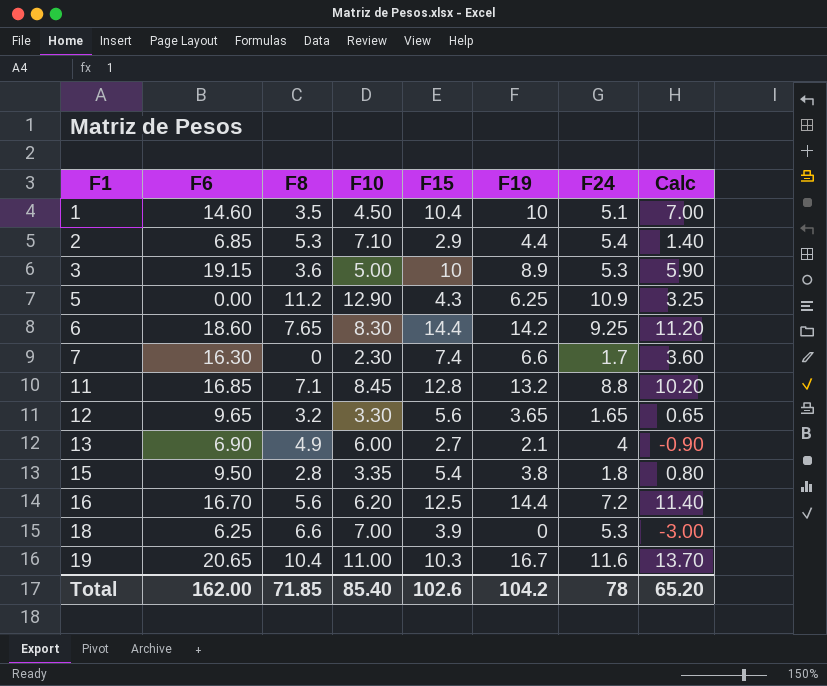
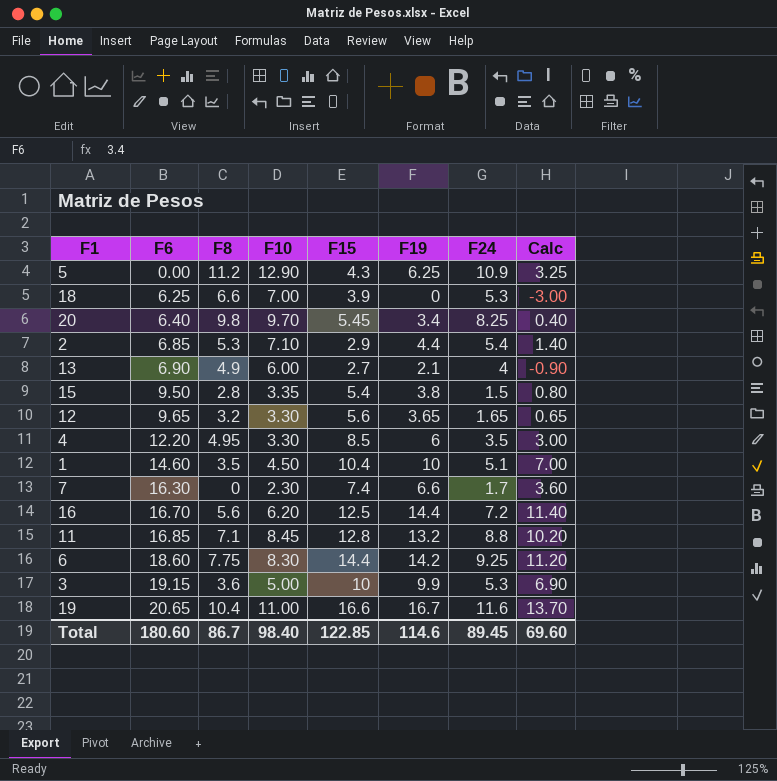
row order: F1 ascending -> F6 ascending
row 20: none -> 6.40 | 9.8 | 9.70 | 5.45 | 3.4 | 8.25 | 0.40
15 | F24: 1.8 -> 1.5
row 4: none -> 12.20 | 4.95 | 3.30 | 8.5 | 6 | 3.5 | 3.00
6 | F8: 7.65 -> 7.75
3 | F19: 8.9 -> 9.9
3 | Calc: 5.90 -> 6.90
19 | F15: 10.3 -> 16.6
Total | F6: 162.00 -> 180.60
Total | F8: 71.85 -> 86.7
Total | F10: 85.40 -> 98.40
Total | F15: 102.6 -> 122.85
Total | F19: 104.2 -> 114.6
Total | F24: 78 -> 89.45
Total | Calc: 65.20 -> 69.60

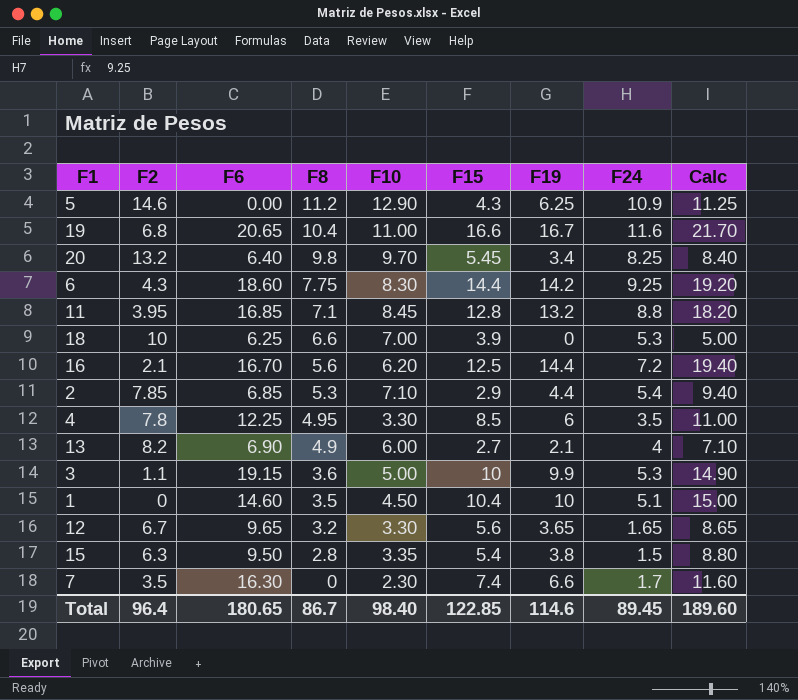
row order: F6 ascending -> F8 descending
column F2 | position: none -> 2
column Calc | formula: [F19] - 3 -> [F19] + 5
4 | F6: 12.20 -> 12.25
Total | F6: 180.60 -> 180.65
Total | Calc: 69.60 -> 189.60

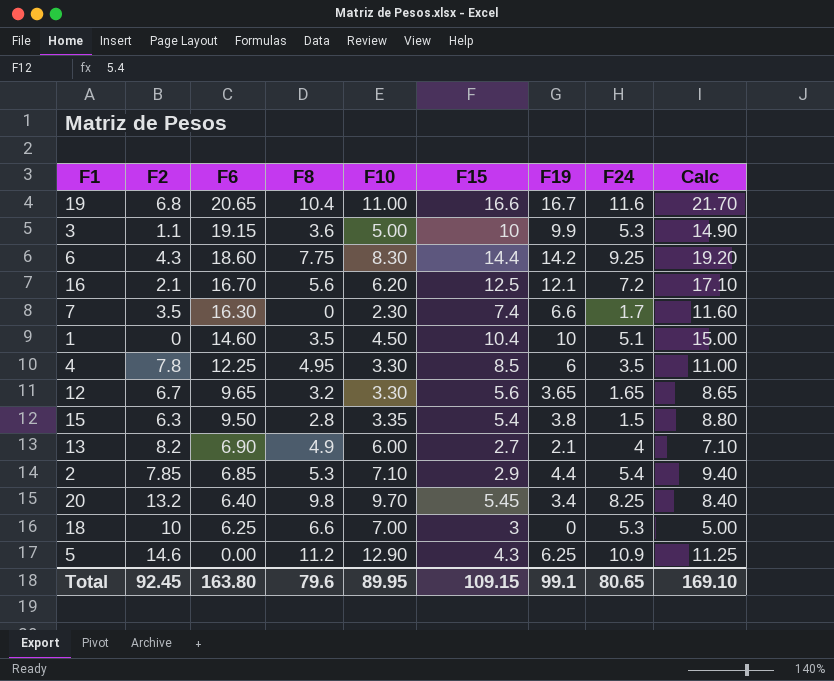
row order: F8 descending -> F6 descending
row 11: 3.95 | 16.85 | 7.1 | 8.45 | 12.8 | 13.2 | 8.8 | 18.20 -> none
16 | F19: 14.4 -> 12.1
16 | Calc: 19.40 -> 17.10
18 | F15: 3.9 -> 3
Total | F2: 96.4 -> 92.45
Total | F6: 180.65 -> 163.80
Total | F8: 86.7 -> 79.6
Total | F10: 98.40 -> 89.95
Total | F15: 122.85 -> 109.15
Total | F19: 114.6 -> 99.1
Total | F24: 89.45 -> 80.65
Total | Calc: 189.60 -> 169.10

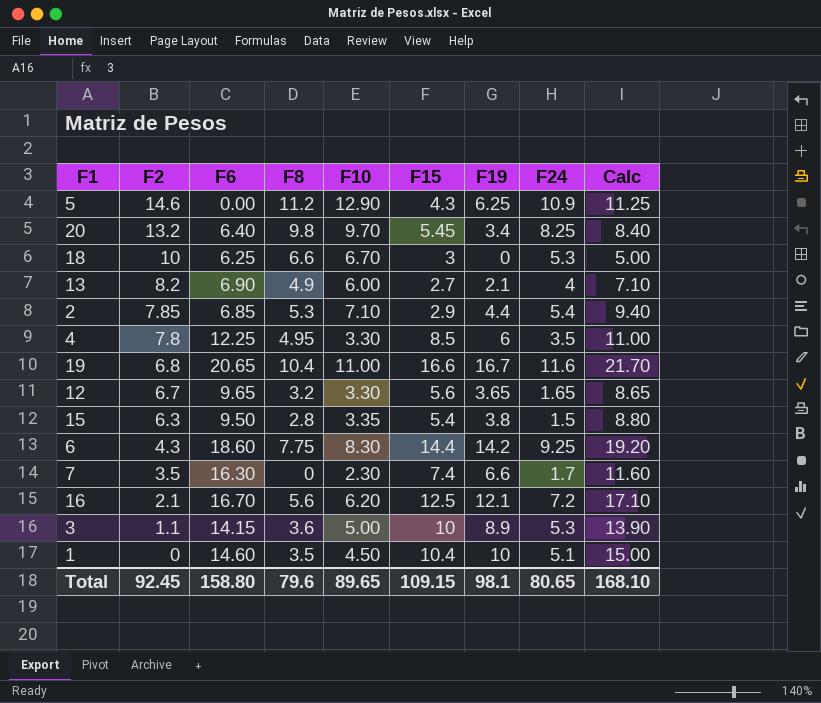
row order: F6 descending -> F2 descending
18 | F10: 7.00 -> 6.70
3 | F6: 19.15 -> 14.15
3 | F19: 9.9 -> 8.9
3 | Calc: 14.90 -> 13.90
Total | F6: 163.80 -> 158.80
Total | F10: 89.95 -> 89.65
Total | F19: 99.1 -> 98.1
Total | Calc: 169.10 -> 168.10

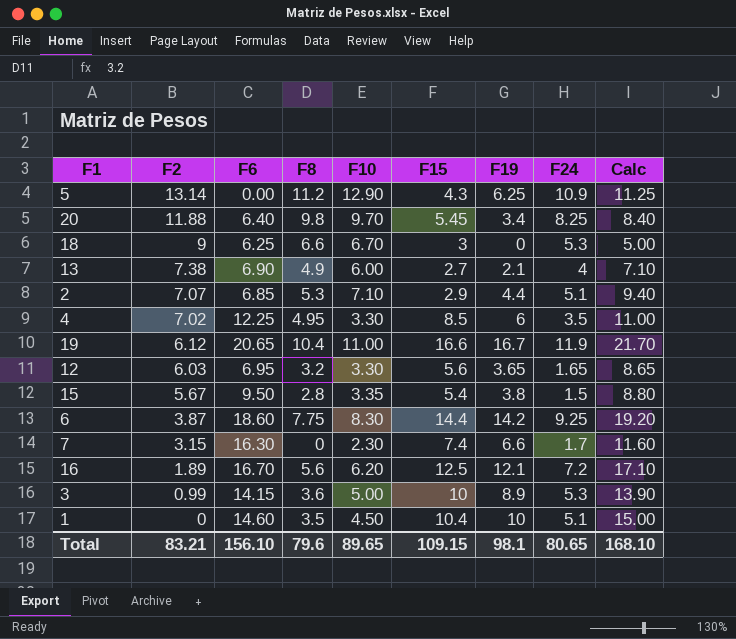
5 | F2: 14.6 -> 13.14
20 | F2: 13.2 -> 11.88
18 | F2: 10 -> 9
13 | F2: 8.2 -> 7.38
2 | F2: 7.85 -> 7.07
2 | F24: 5.4 -> 5.1
4 | F2: 7.8 -> 7.02
19 | F2: 6.8 -> 6.12
19 | F24: 11.6 -> 11.9
12 | F2: 6.7 -> 6.03
12 | F6: 9.65 -> 6.95
15 | F2: 6.3 -> 5.67
6 | F2: 4.3 -> 3.87
7 | F2: 3.5 -> 3.15
16 | F2: 2.1 -> 1.89
3 | F2: 1.1 -> 0.99
Total | F2: 92.45 -> 83.21
Total | F6: 158.80 -> 156.10

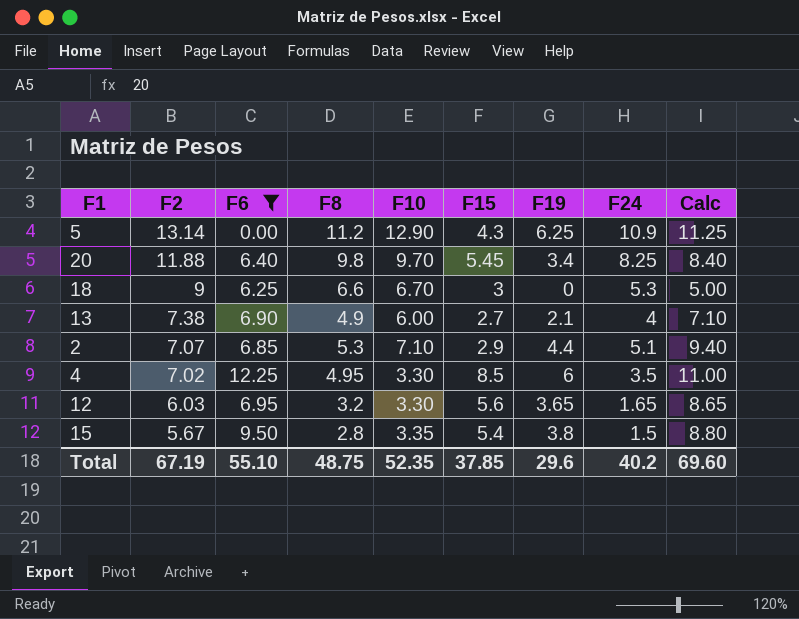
filter: none -> F6 <= 12.25
Total | F2: 83.21 -> 67.19
Total | F6: 156.10 -> 55.10
Total | F8: 79.6 -> 48.75
Total | F10: 89.65 -> 52.35
Total | F15: 109.15 -> 37.85
Total | F19: 98.1 -> 29.6
Total | F24: 80.65 -> 40.2
Total | Calc: 168.10 -> 69.60

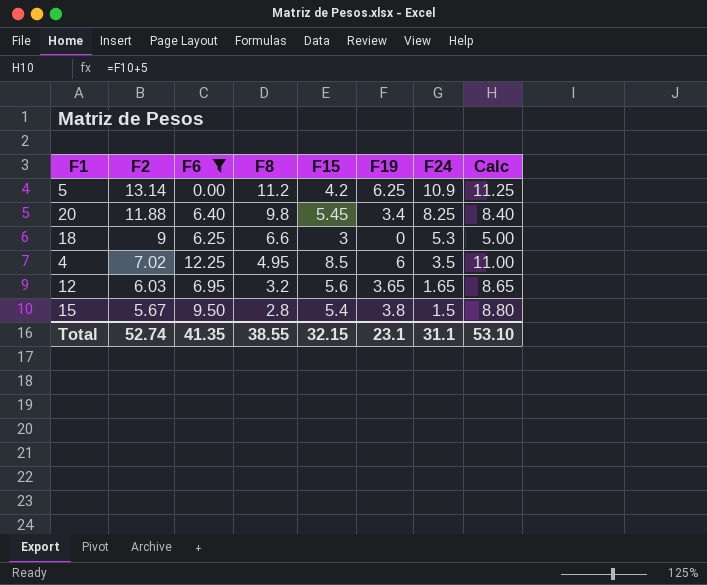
column F10 | position: 5 -> none
row 13: 7.38 | 6.90 | 4.9 | 6.00 | 2.7 | 2.1 | 4 | 7.10 -> none
row 2: 7.07 | 6.85 | 5.3 | 7.10 | 2.9 | 4.4 | 5.1 | 9.40 -> none
5 | F15: 4.3 -> 4.2
Total | F2: 67.19 -> 52.74
Total | F6: 55.10 -> 41.35
Total | F8: 48.75 -> 38.55
Total | F15: 37.85 -> 32.15
Total | F19: 29.6 -> 23.1
Total | F24: 40.2 -> 31.1
Total | Calc: 69.60 -> 53.10

